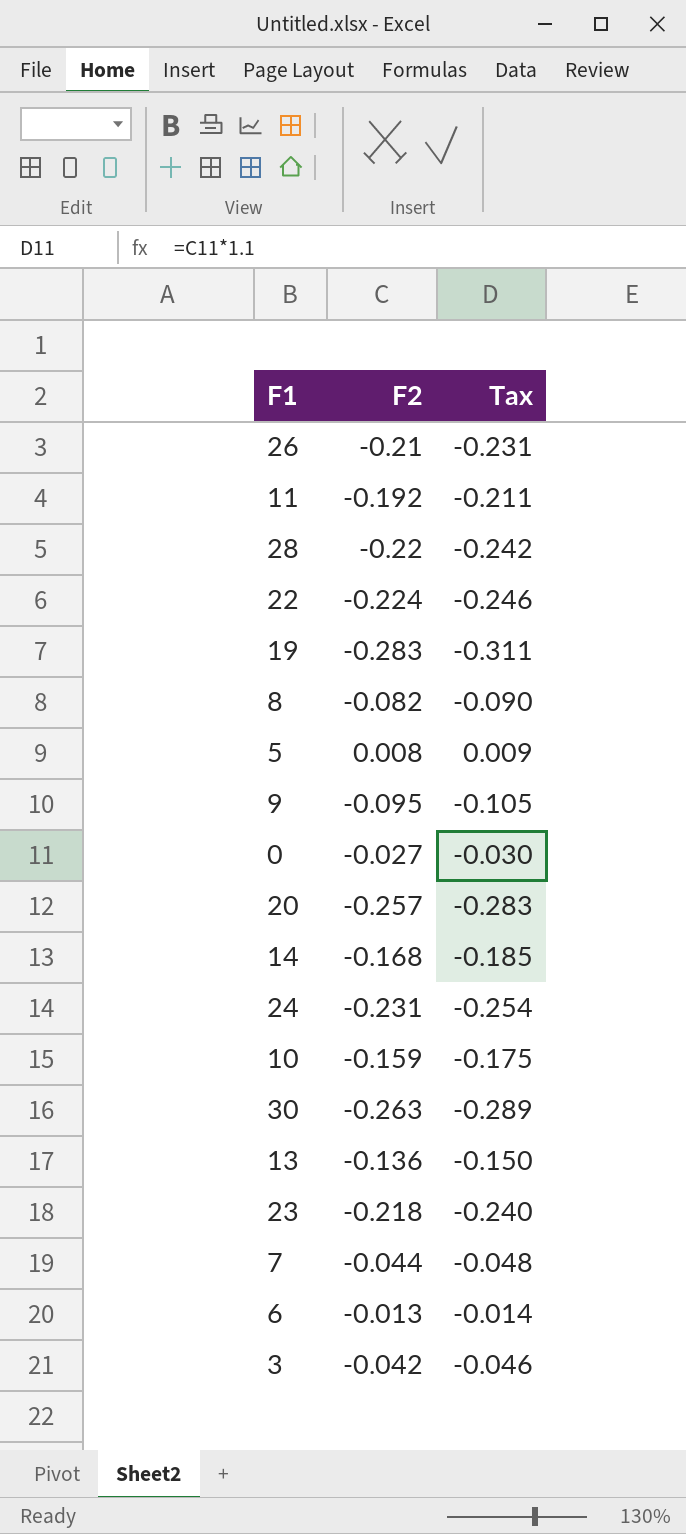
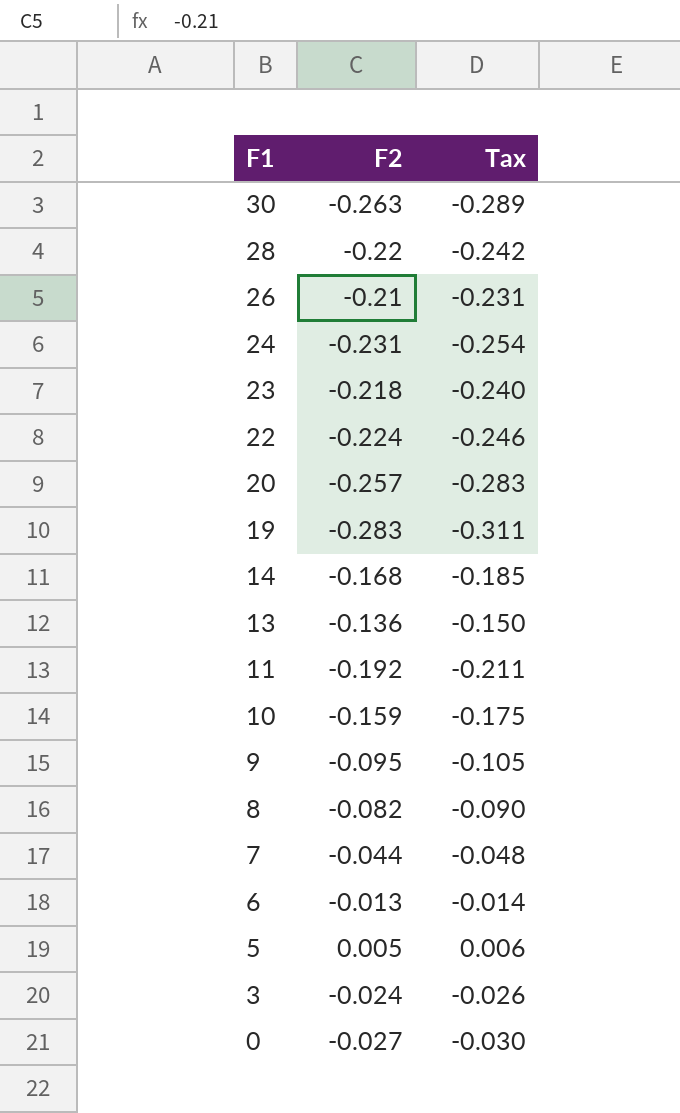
row order: none -> F1 descending
5 | F2: 0.008 -> 0.005
5 | Tax: 0.009 -> 0.006
3 | F2: -0.042 -> -0.024
3 | Tax: -0.046 -> -0.026

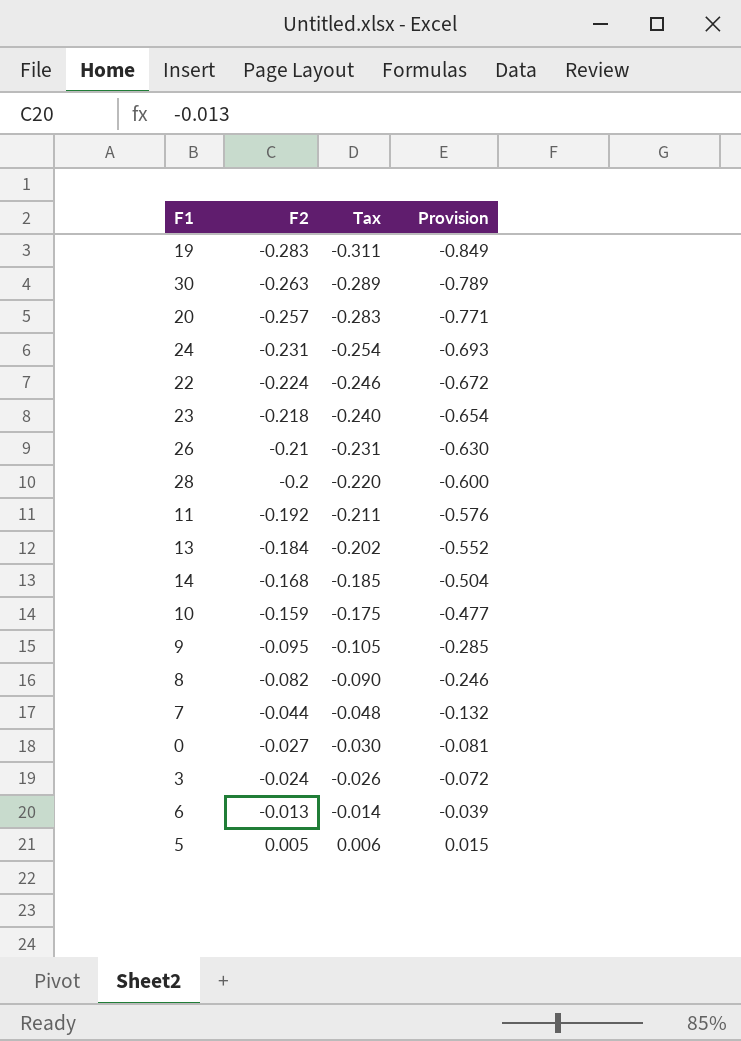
row order: F1 descending -> F2 ascending
column Provision | formula: none -> [F2] * 3
28 | F2: -0.22 -> -0.2
28 | Tax: -0.242 -> -0.220
13 | F2: -0.136 -> -0.184
13 | Tax: -0.150 -> -0.202

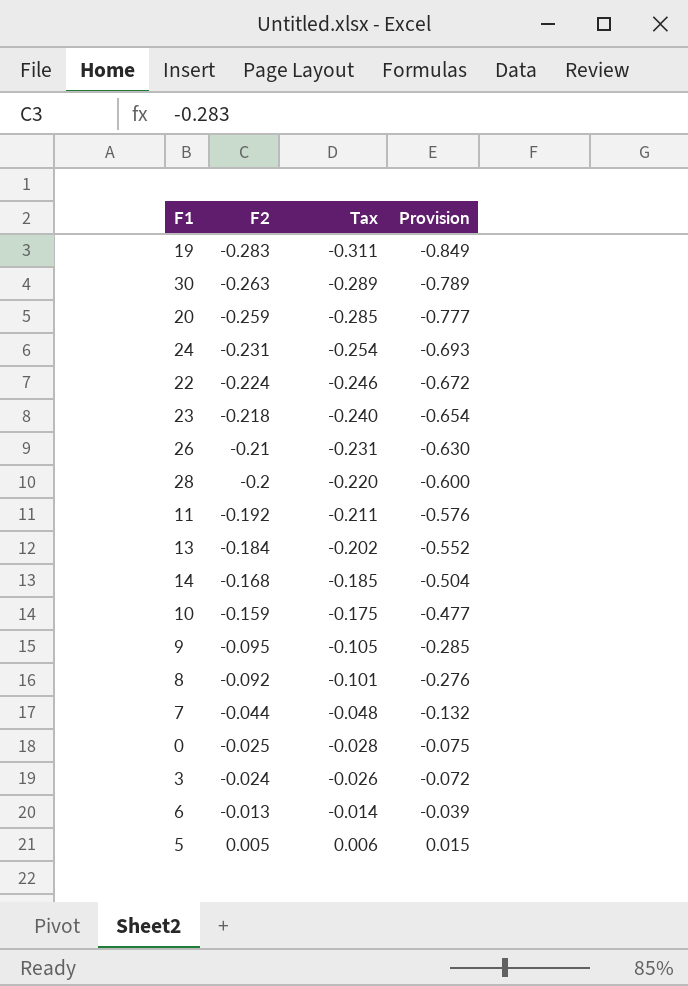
20 | F2: -0.257 -> -0.259
20 | Tax: -0.283 -> -0.285
20 | Provision: -0.771 -> -0.777
8 | F2: -0.082 -> -0.092
8 | Tax: -0.090 -> -0.101
8 | Provision: -0.246 -> -0.276
0 | F2: -0.027 -> -0.025
0 | Tax: -0.030 -> -0.028
0 | Provision: -0.081 -> -0.075

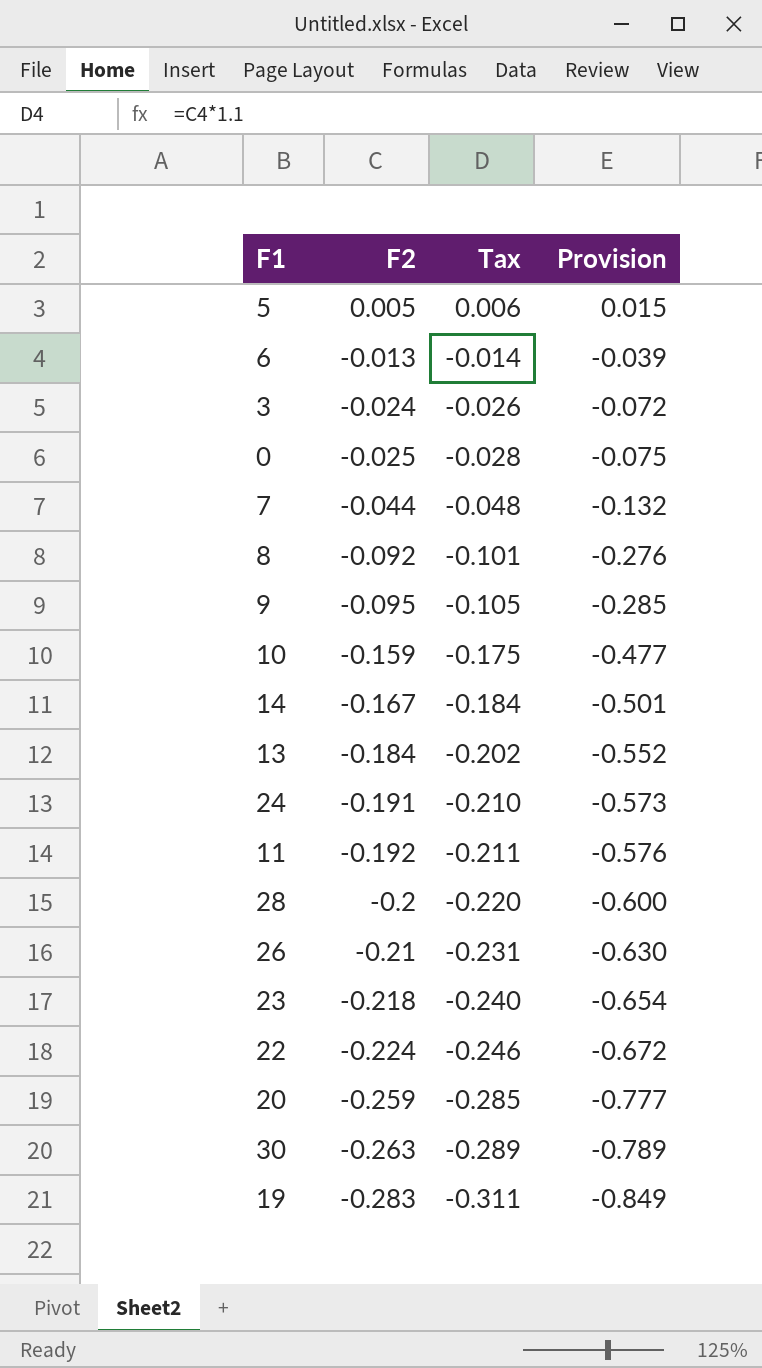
row order: F2 ascending -> F2 descending
14 | F2: -0.168 -> -0.167
14 | Tax: -0.185 -> -0.184
14 | Provision: -0.504 -> -0.501
24 | F2: -0.231 -> -0.191
24 | Tax: -0.254 -> -0.210
24 | Provision: -0.693 -> -0.573

